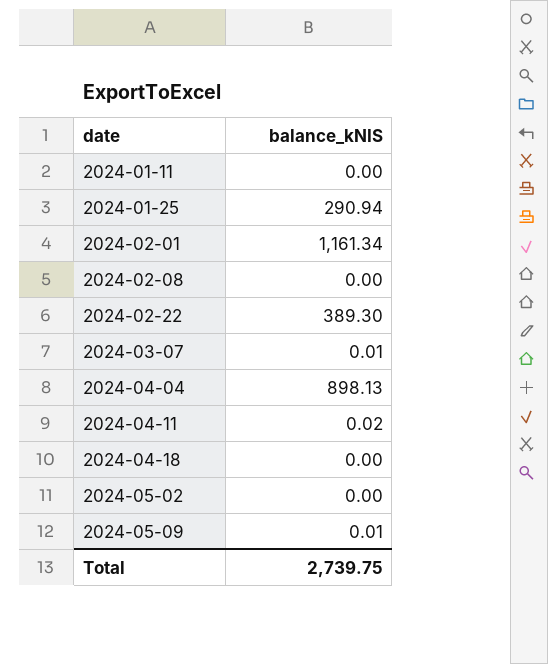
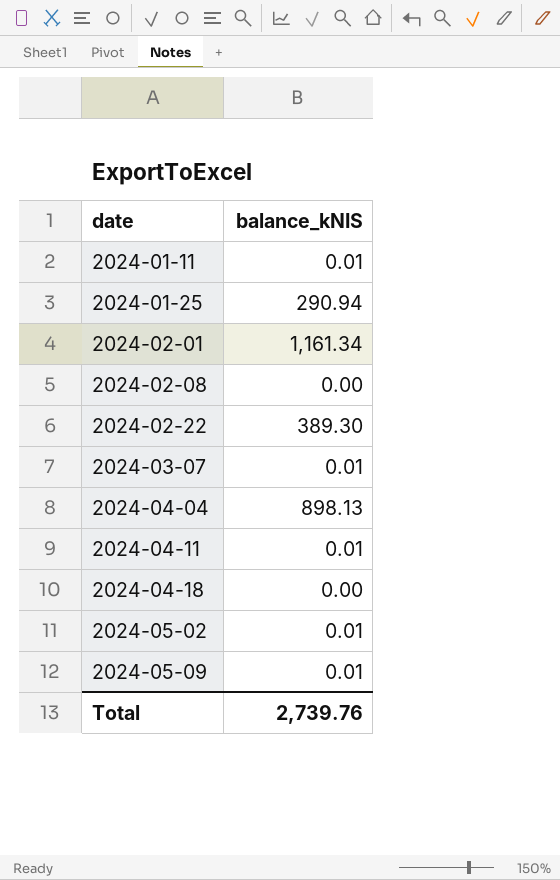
2024-01-11 | balance_kNIS: 0.00 -> 0.01
2024-04-11 | balance_kNIS: 0.02 -> 0.01
2024-05-02 | balance_kNIS: 0.00 -> 0.01
Total | balance_kNIS: 2,739.75 -> 2,739.76

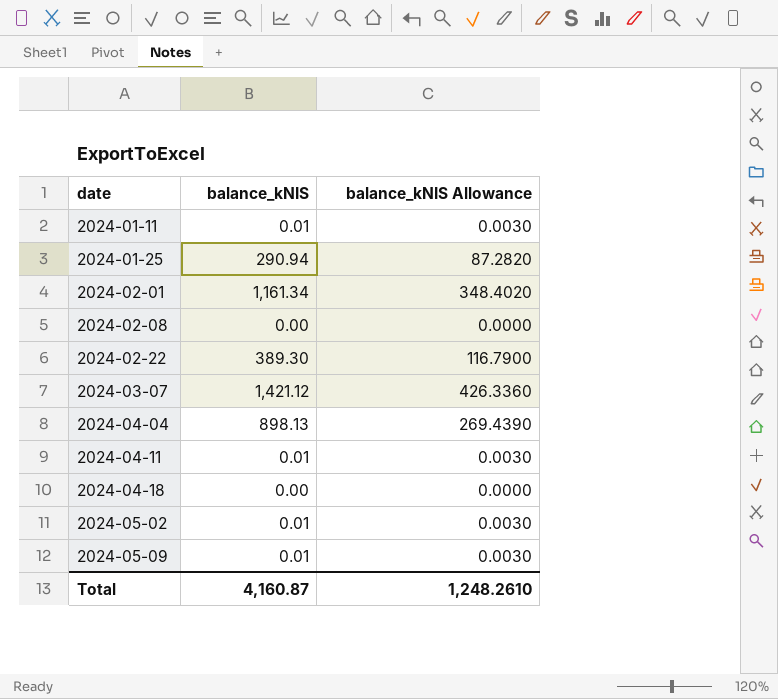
column balance_kNIS Allowance | formula: none -> [balance_kNIS] * 0.3
2024-03-07 | balance_kNIS: 0.01 -> 1,421.12
Total | balance_kNIS: 2,739.76 -> 4,160.87

